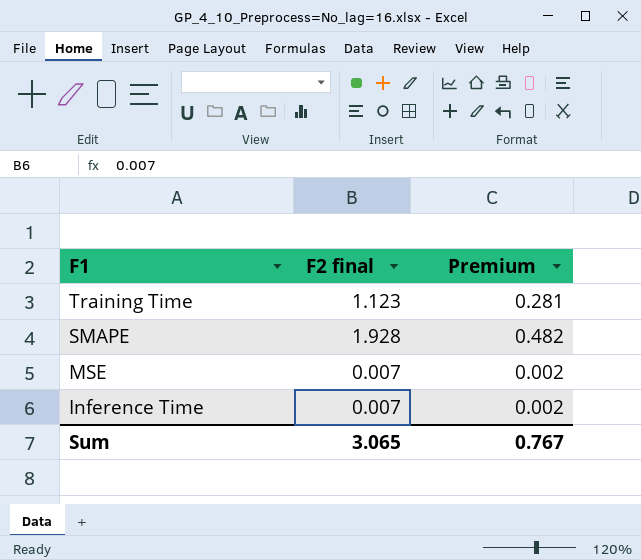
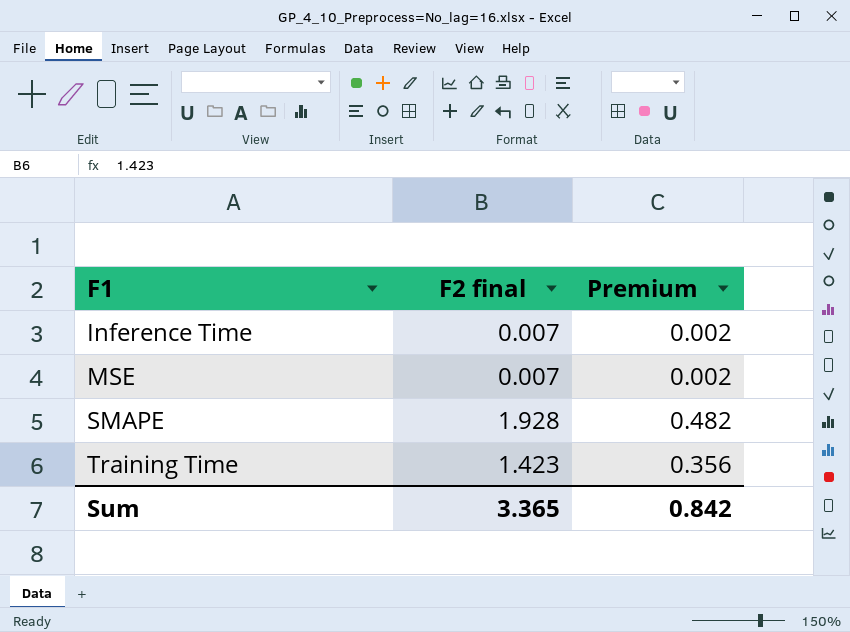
row order: F1 descending -> F1 ascending
Training Time | F2 final: 1.123 -> 1.423
Training Time | Premium: 0.281 -> 0.356
Sum | F2 final: 3.065 -> 3.365
Sum | Premium: 0.767 -> 0.842

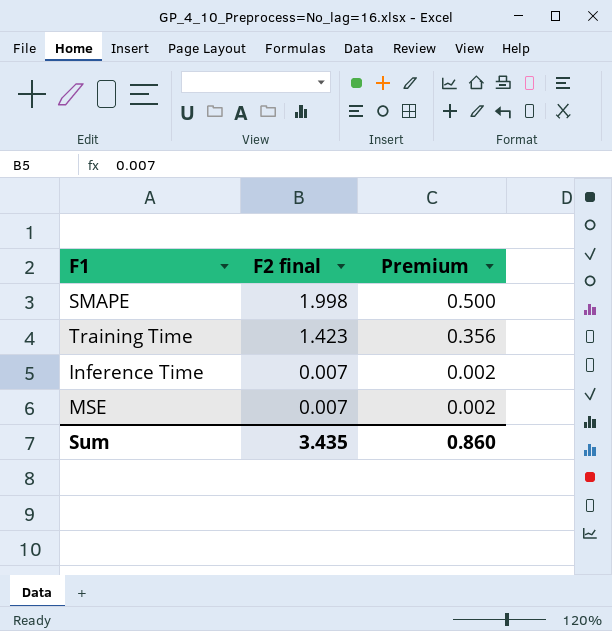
row order: F1 ascending -> F2 final descending
SMAPE | F2 final: 1.928 -> 1.998
SMAPE | Premium: 0.482 -> 0.500
Sum | F2 final: 3.365 -> 3.435
Sum | Premium: 0.842 -> 0.860

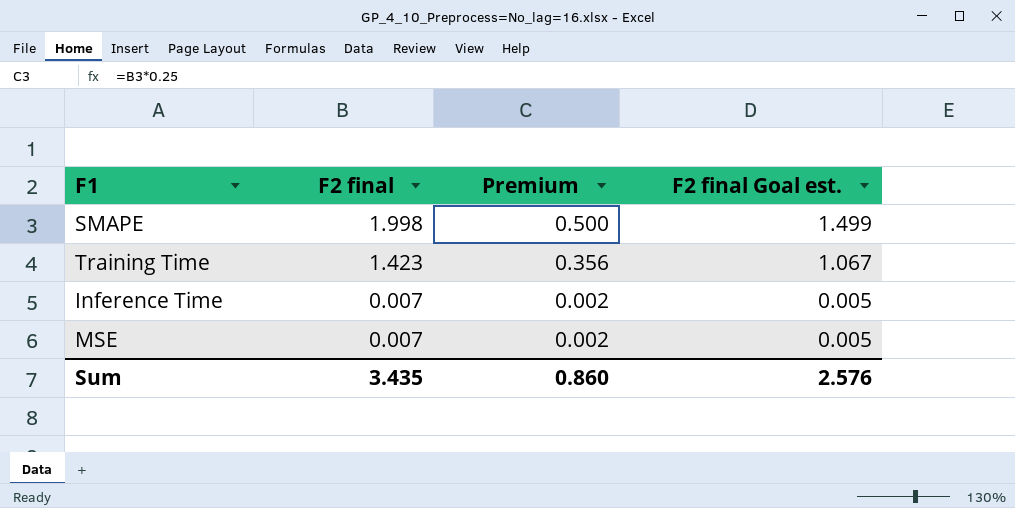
column F2 final Goal est. | formula: none -> [F2 final] * 0.75

